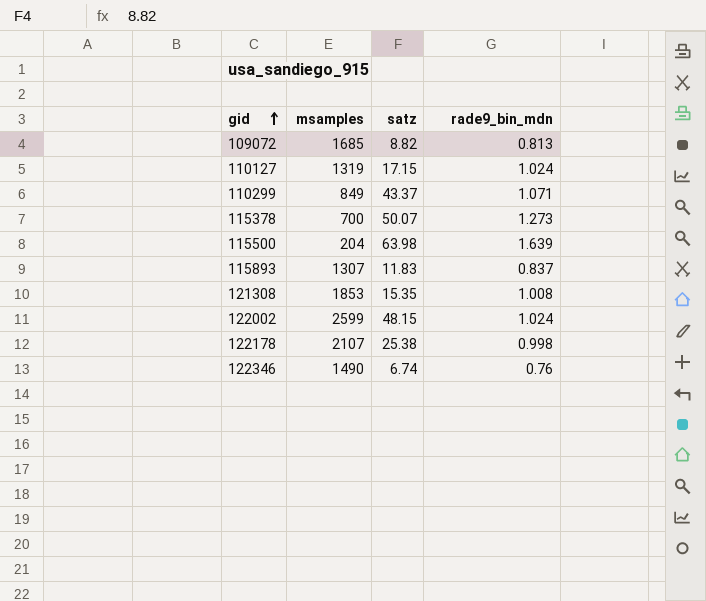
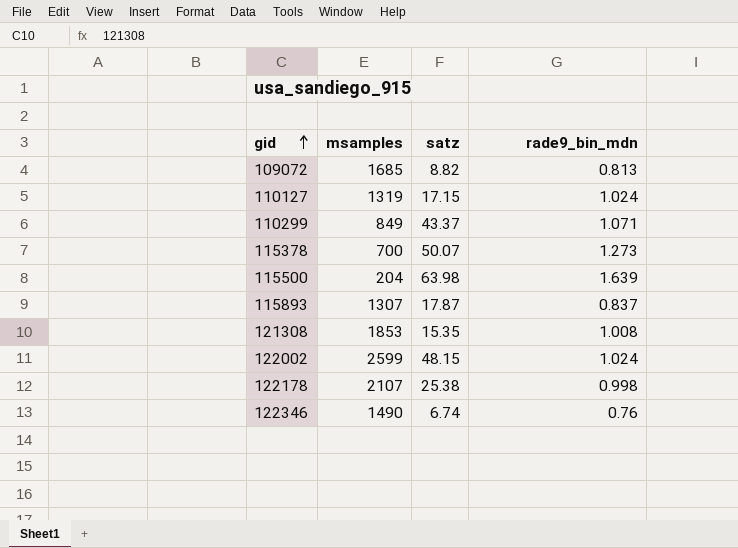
115893 | satz: 11.83 -> 17.87

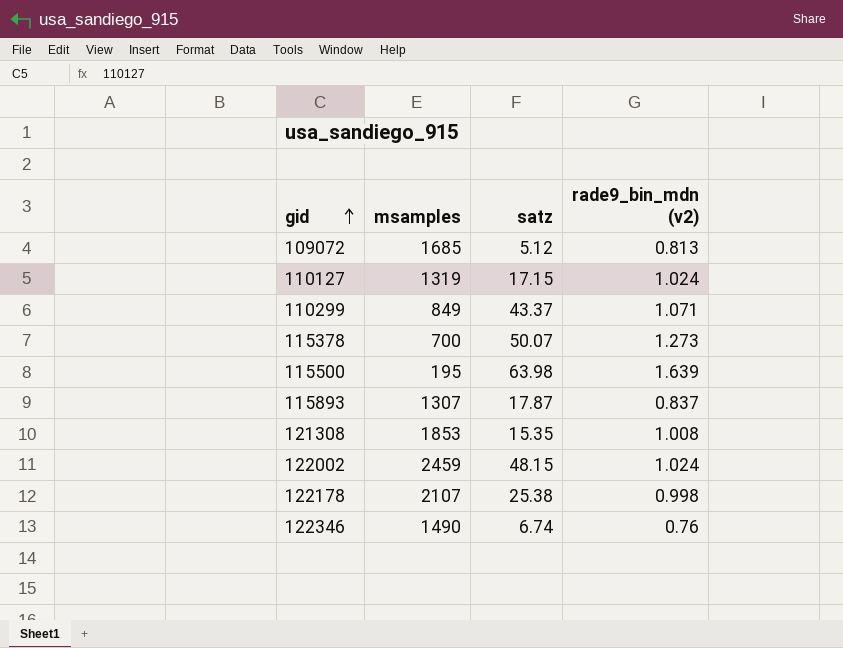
column name: rade9_bin_mdn -> rade9_bin_mdn (v2)
109072 | satz: 8.82 -> 5.12
115500 | msamples: 204 -> 195
122002 | msamples: 2599 -> 2459

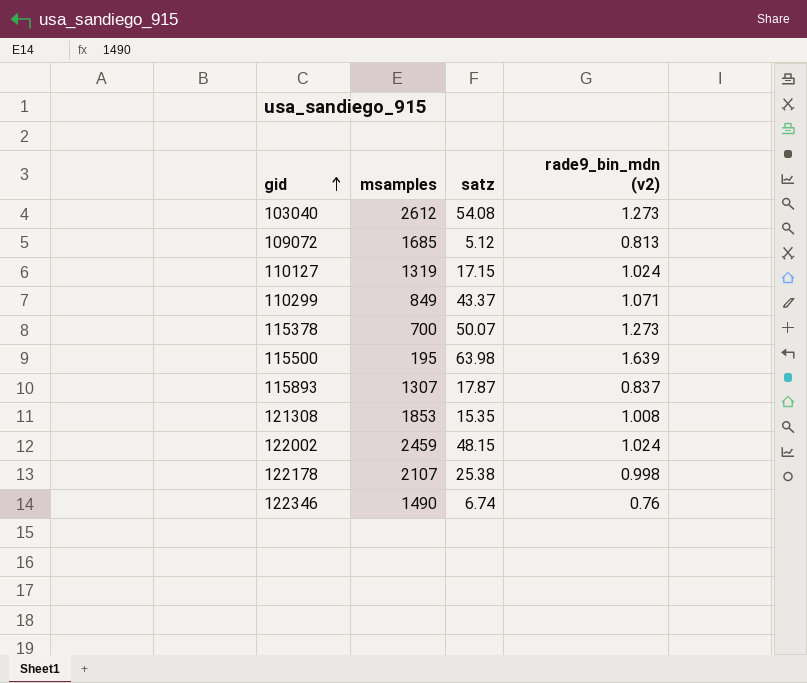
row 103040: none -> 2612 | 54.08 | 1.273

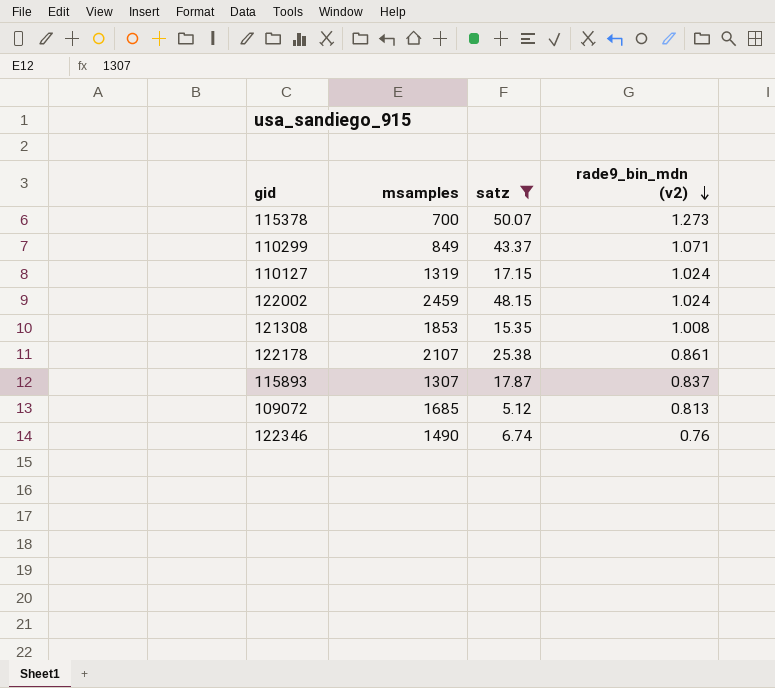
filter: none -> satz <= 50.07
row order: gid ascending -> rade9_bin_mdn (v2) descending
122178 | rade9_bin_mdn (v2): 0.998 -> 0.861

